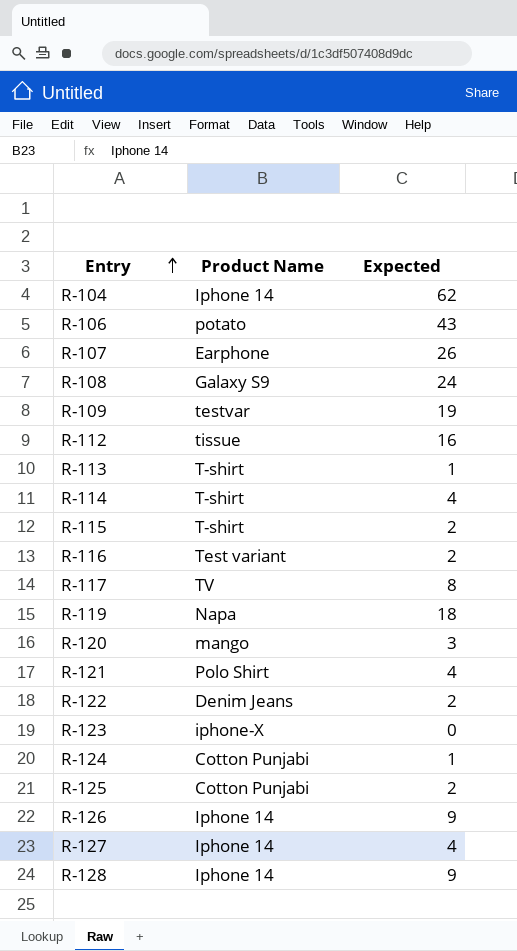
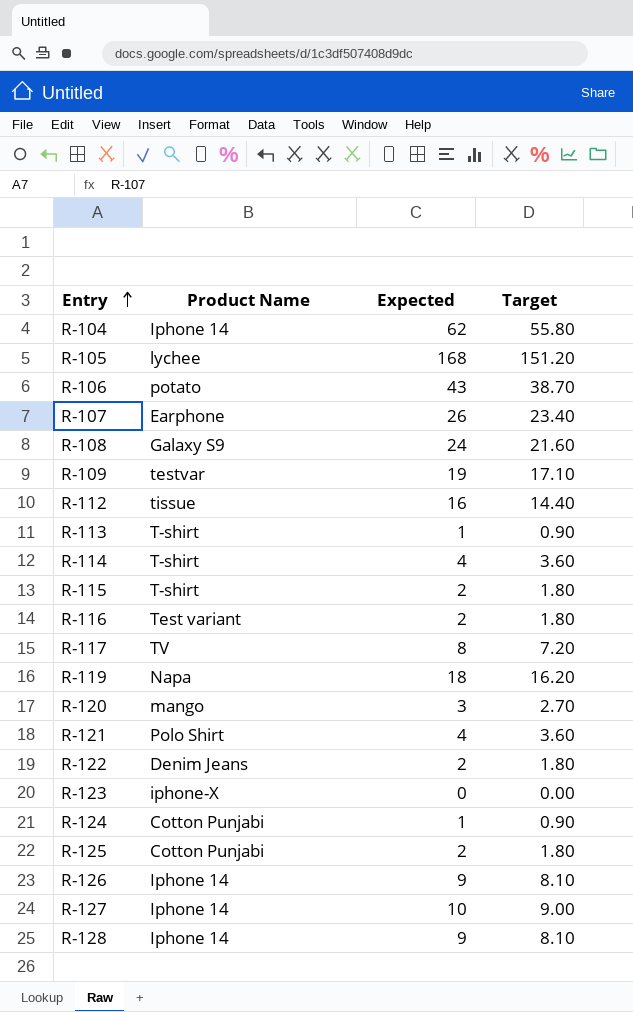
column Target | formula: none -> [Expected] * 0.9
row R-105: none -> lychee | 168 | 151.20
R-127 | Expected: 4 -> 10

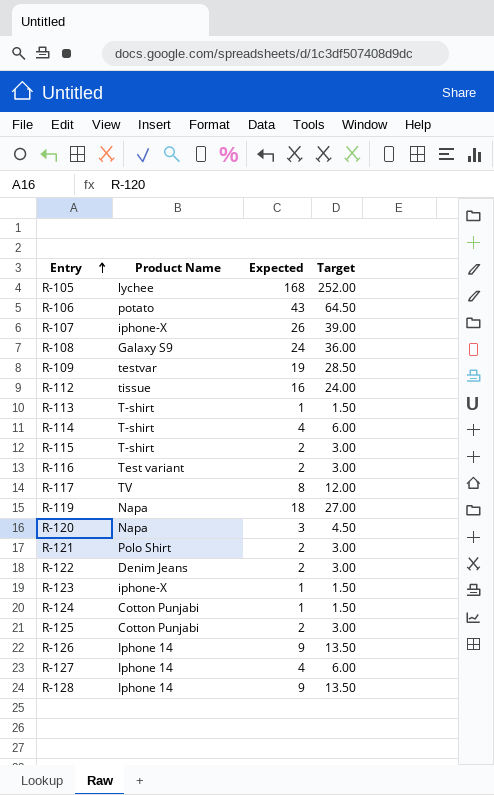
column Target | formula: [Expected] * 0.9 -> [Expected] * 1.5
row R-104: Iphone 14 | 62 | 55.80 -> none
R-107 | Product Name: Earphone -> iphone-X
R-120 | Product Name: mango -> Napa
R-121 | Expected: 4 -> 2
R-123 | Expected: 0 -> 1
R-127 | Expected: 10 -> 4

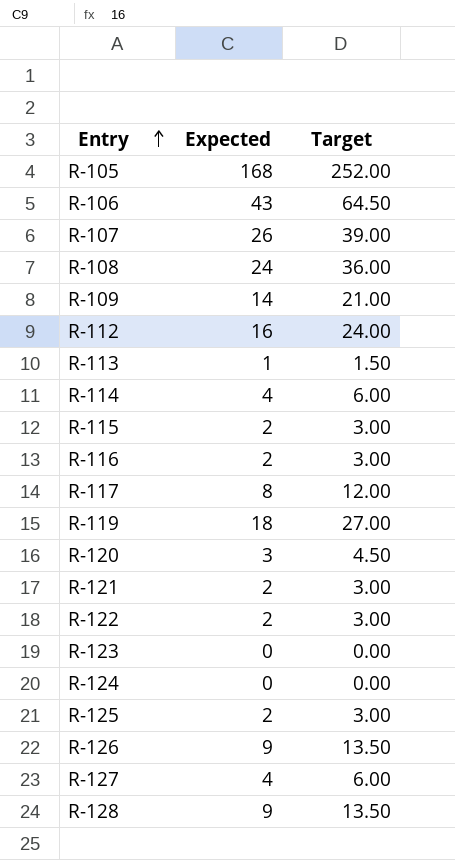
column Product Name | position: 2 -> none
R-109 | Expected: 19 -> 14
R-109 | Target: 28.50 -> 21.00
R-123 | Expected: 1 -> 0
R-123 | Target: 1.50 -> 0.00
R-124 | Expected: 1 -> 0
R-124 | Target: 1.50 -> 0.00

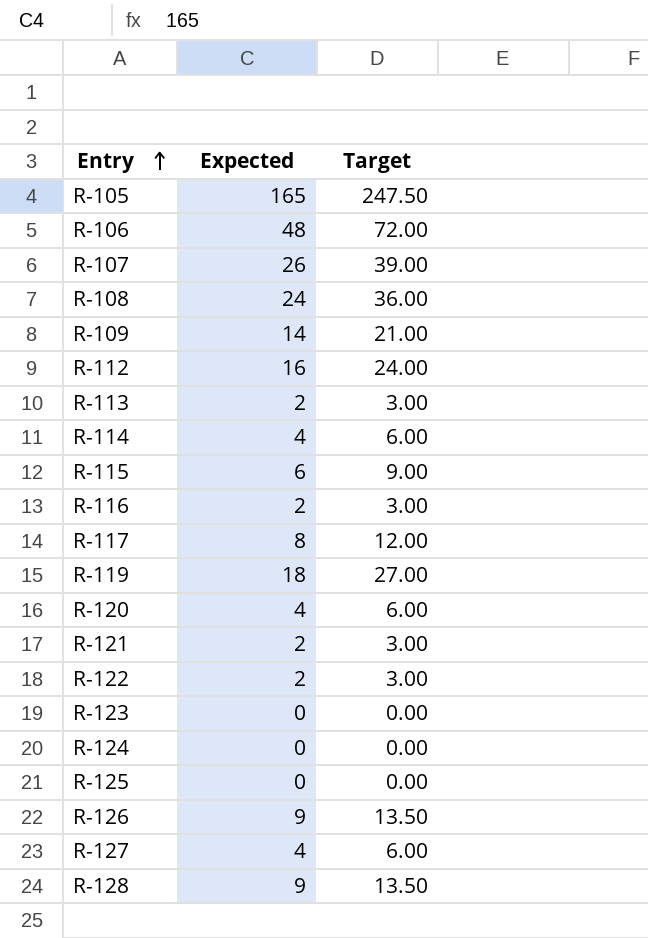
R-105 | Expected: 168 -> 165
R-105 | Target: 252.00 -> 247.50
R-106 | Expected: 43 -> 48
R-106 | Target: 64.50 -> 72.00
R-113 | Expected: 1 -> 2
R-113 | Target: 1.50 -> 3.00
R-115 | Expected: 2 -> 6
R-115 | Target: 3.00 -> 9.00
R-120 | Expected: 3 -> 4
R-120 | Target: 4.50 -> 6.00
R-125 | Expected: 2 -> 0
R-125 | Target: 3.00 -> 0.00

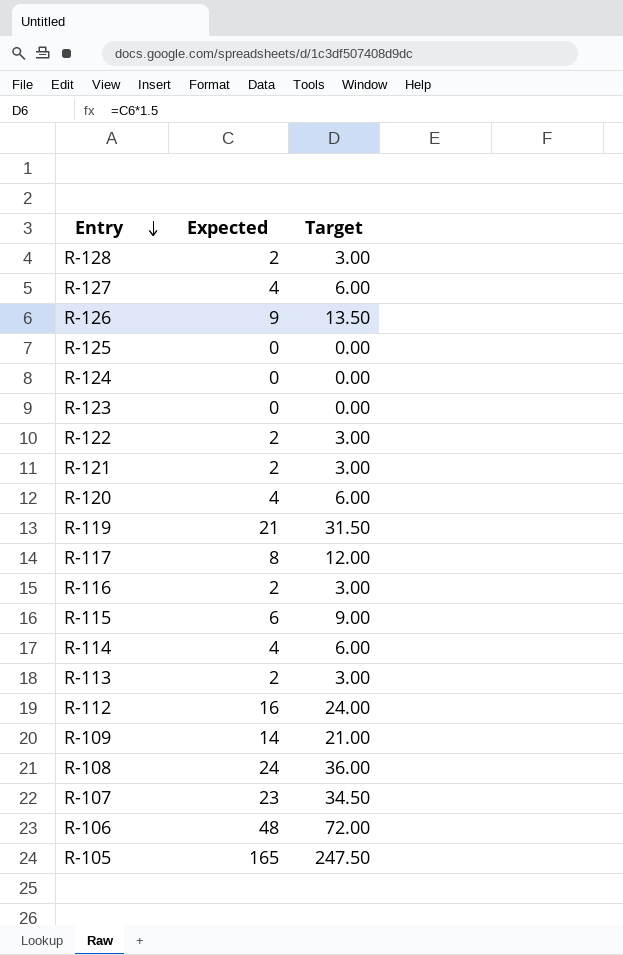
row order: Entry ascending -> Entry descending
R-128 | Expected: 9 -> 2
R-128 | Target: 13.50 -> 3.00
R-119 | Expected: 18 -> 21
R-119 | Target: 27.00 -> 31.50
R-107 | Expected: 26 -> 23
R-107 | Target: 39.00 -> 34.50

